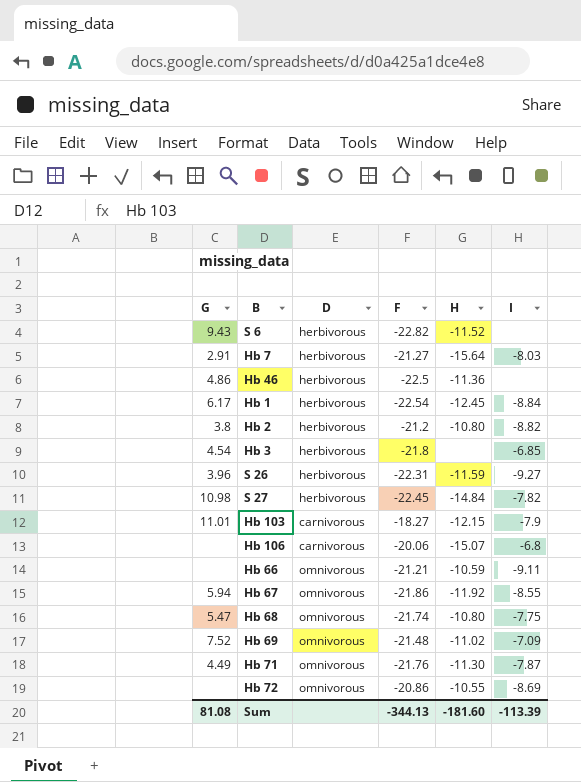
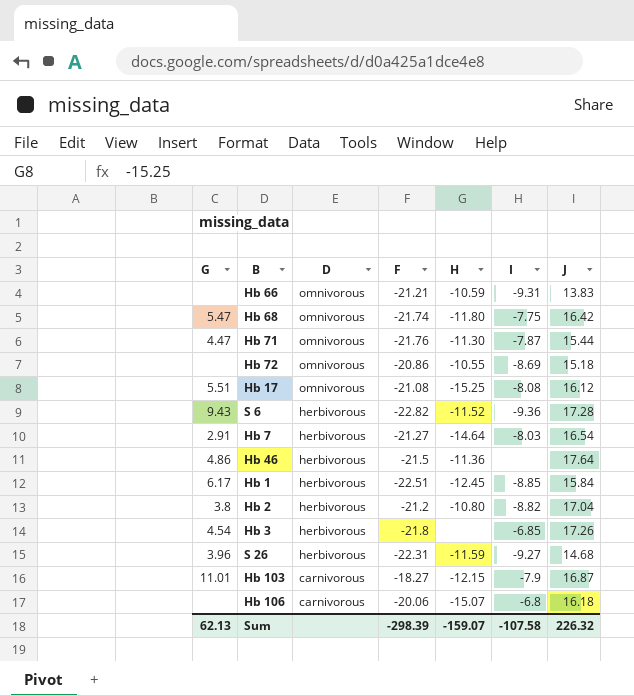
row order: none -> D descending
column J | position: none -> 7
row S 27: 10.98 | herbivorous | -22.45 | -14.84 | -7.82 -> none
row Hb 67: 5.94 | omnivorous | -21.86 | -11.92 | -8.55 -> none
row Hb 69: 7.52 | omnivorous | -21.48 | -11.02 | -7.09 -> none
Hb 66 | I: -9.11 -> -9.31
Hb 68 | H: -10.80 -> -11.80
Hb 71 | G: 4.49 -> 4.47
row Hb 17: none -> 5.51 | omnivorous | -21.08 | -15.25 | -8.08 | 16.12
S 6 | I: none -> -9.36
Hb 7 | H: -15.64 -> -14.64
Hb 46 | F: -22.5 -> -21.5
Hb 1 | F: -22.54 -> -22.51
Hb 1 | I: -8.84 -> -8.85
Sum | G: 81.08 -> 62.13
Sum | F: -344.13 -> -298.39
Sum | H: -181.60 -> -159.07
Sum | I: -113.39 -> -107.58

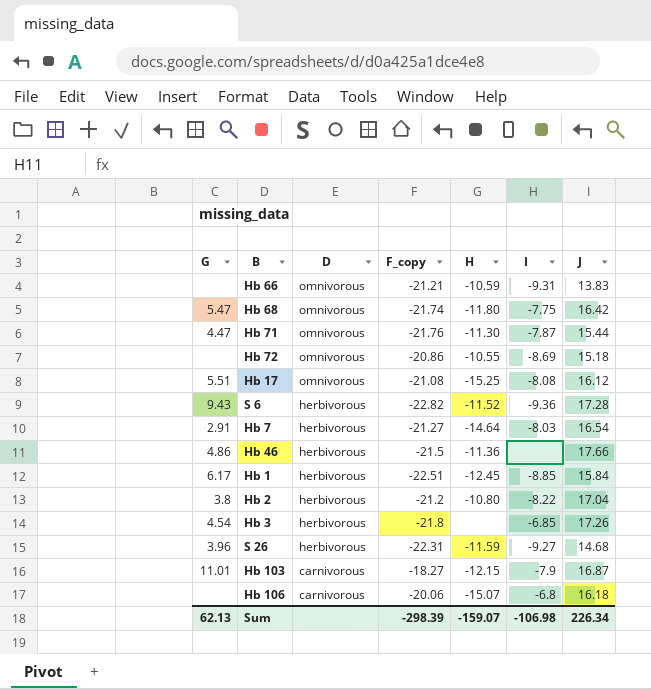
column name: F -> F_copy
Hb 46 | J: 17.64 -> 17.66
Hb 2 | I: -8.82 -> -8.22
Sum | I: -107.58 -> -106.98
Sum | J: 226.32 -> 226.34

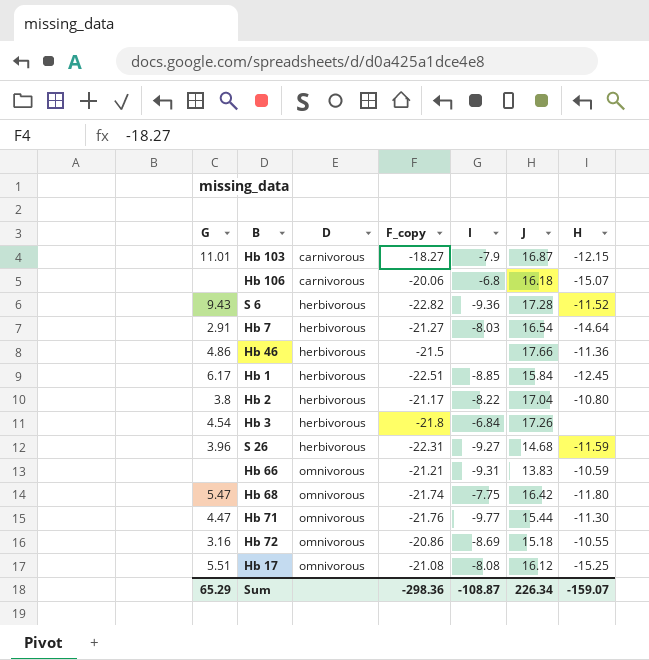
row order: D descending -> D ascending
column H | position: 5 -> 7
Hb 2 | F_copy: -21.2 -> -21.17
Hb 3 | I: -6.85 -> -6.84
Hb 71 | I: -7.87 -> -9.77
Hb 72 | G: none -> 3.16
Sum | G: 62.13 -> 65.29
Sum | F_copy: -298.39 -> -298.36
Sum | I: -106.98 -> -108.87

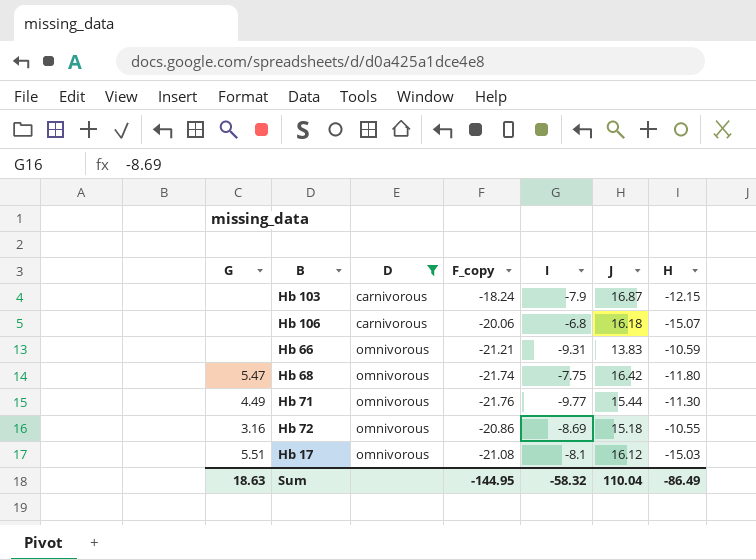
filter: none -> D != herbivorous
Hb 103 | G: 11.01 -> none
Hb 103 | F_copy: -18.27 -> -18.24
Hb 71 | G: 4.47 -> 4.49
Hb 17 | I: -8.08 -> -8.1
Hb 17 | H: -15.25 -> -15.03
Sum | G: 65.29 -> 18.63
Sum | F_copy: -298.36 -> -144.95
Sum | I: -108.87 -> -58.32
Sum | J: 226.34 -> 110.04
Sum | H: -159.07 -> -86.49

